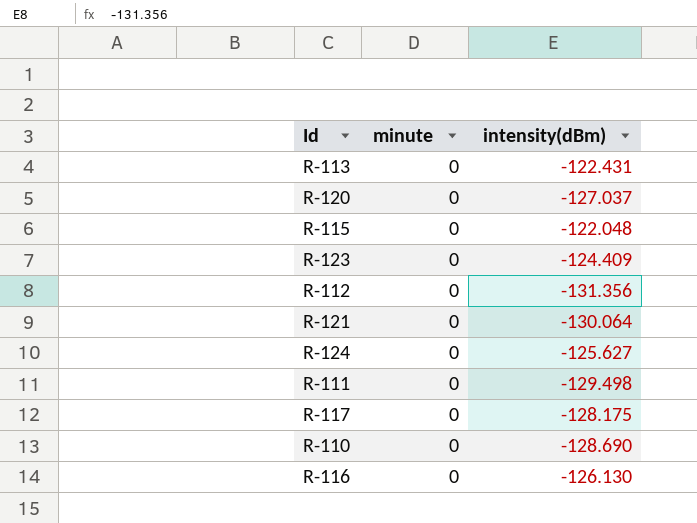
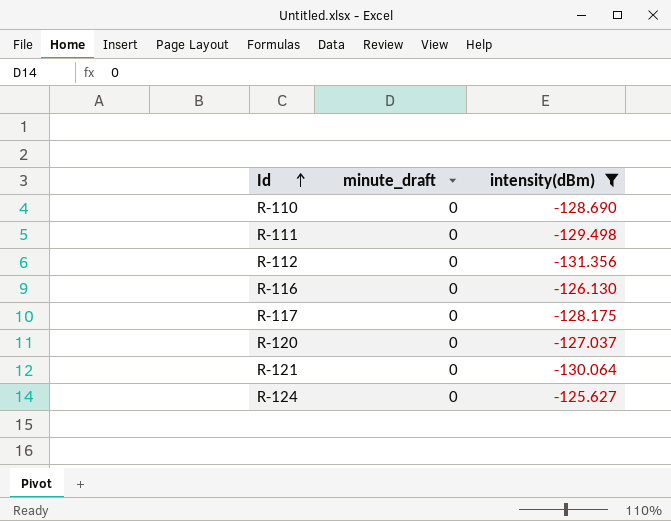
filter: none -> intensity(dBm) <= -125.627
row order: none -> Id ascending
column name: minute -> minute_draft

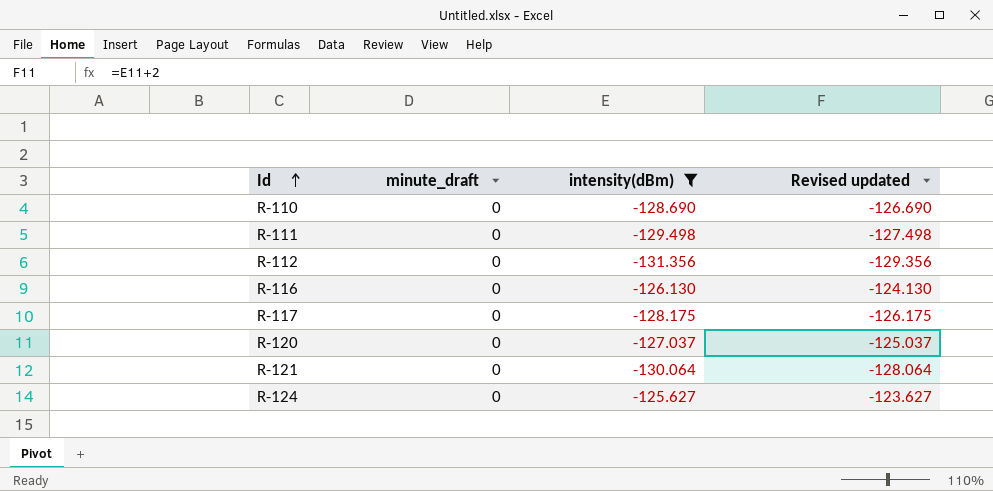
column Revised updated | formula: none -> [intensity(dBm)] + 2

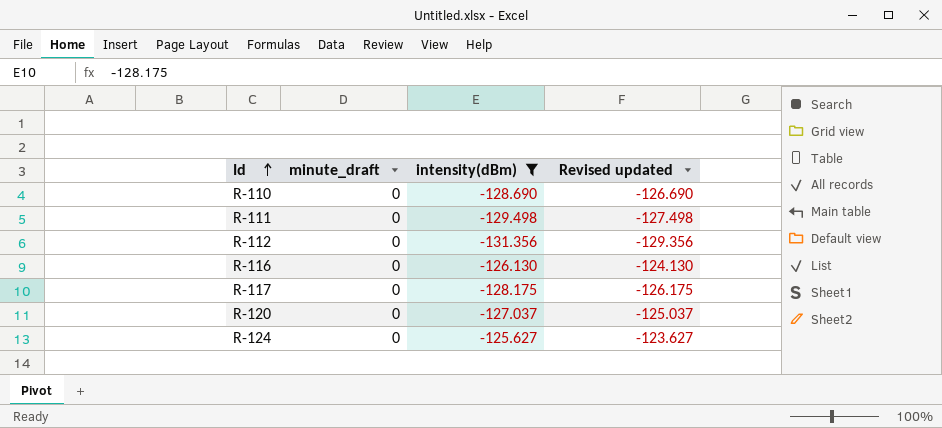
row R-121: 0 | -130.064 | -128.064 -> none

